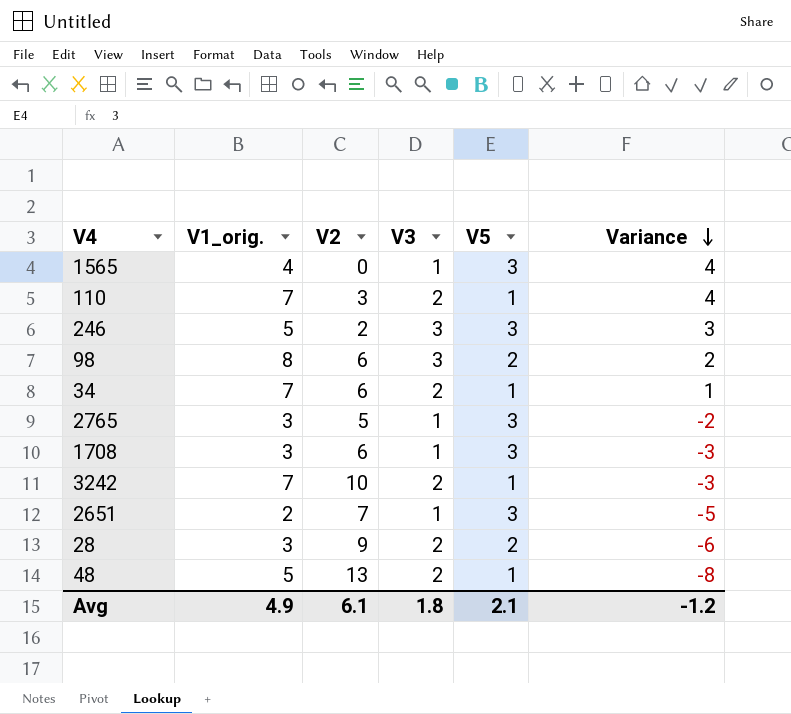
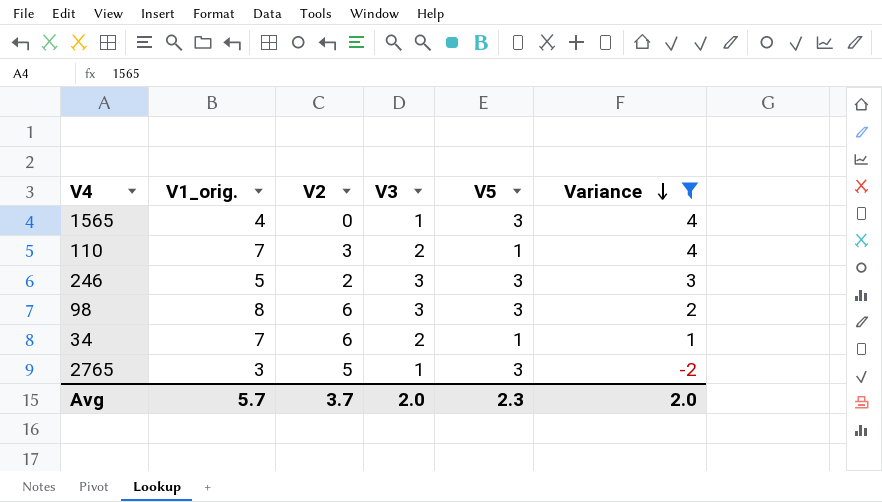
filter: none -> Variance >= -2
98 | V5: 2 -> 3
Avg | V1_orig.: 4.9 -> 5.7
Avg | V2: 6.1 -> 3.7
Avg | V3: 1.8 -> 2.0
Avg | V5: 2.1 -> 2.3
Avg | Variance: -1.2 -> 2.0

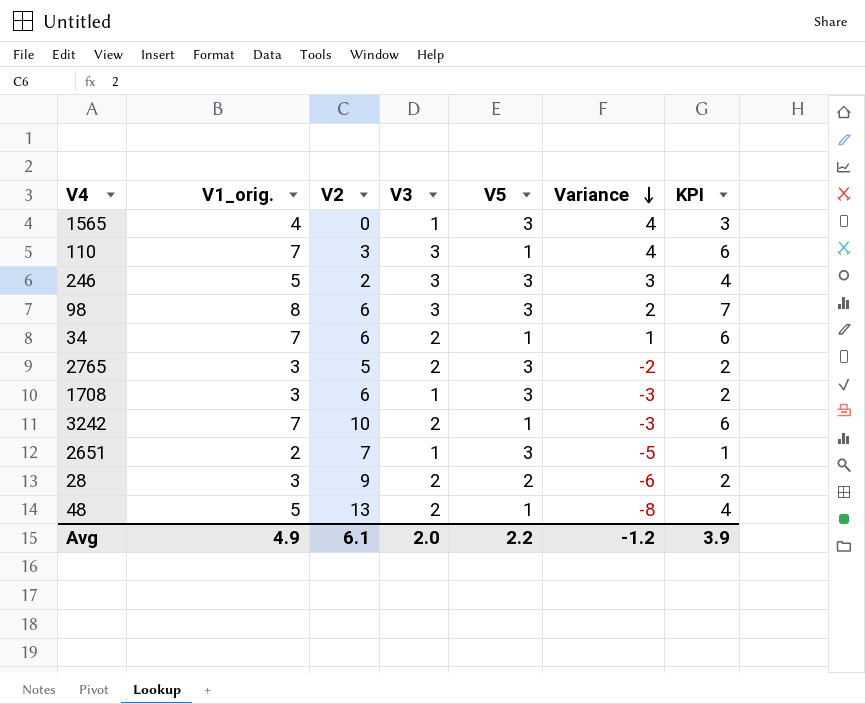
filter: Variance >= -2 -> none
column KPI | formula: none -> [V1_orig.] - 1
110 | V3: 2 -> 3
2765 | V3: 1 -> 2
Avg | V1_orig.: 5.7 -> 4.9
Avg | V2: 3.7 -> 6.1
Avg | V5: 2.3 -> 2.2
Avg | Variance: 2.0 -> -1.2

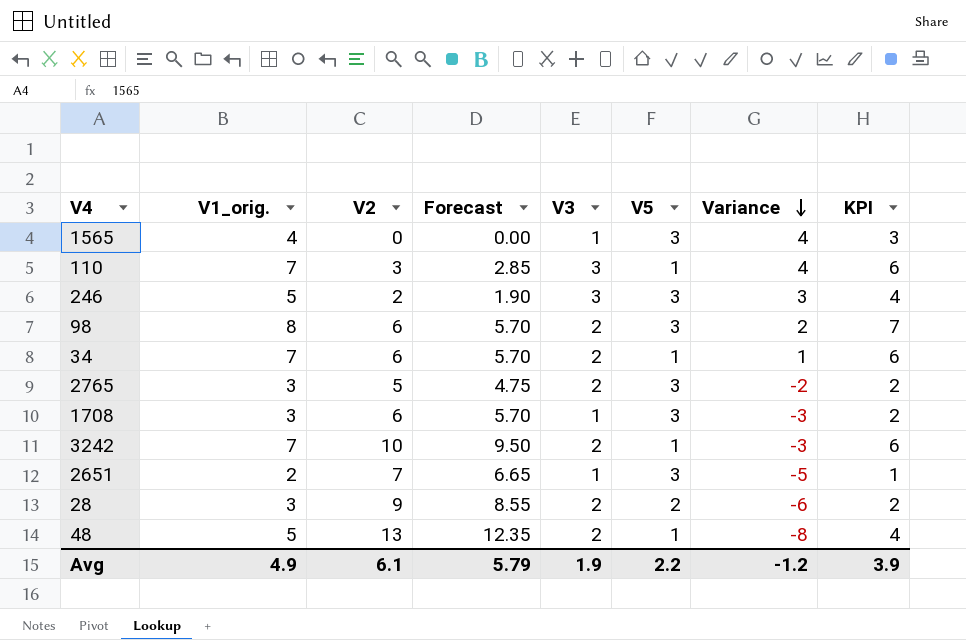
column Forecast | formula: none -> [V2] * 0.95
98 | V3: 3 -> 2
Avg | V3: 2.0 -> 1.9

